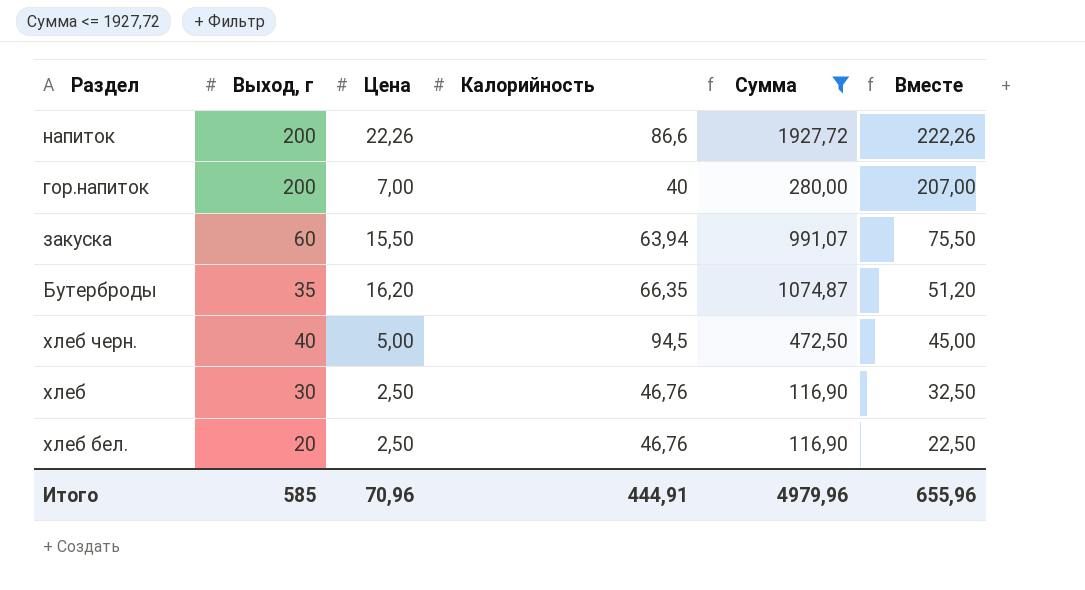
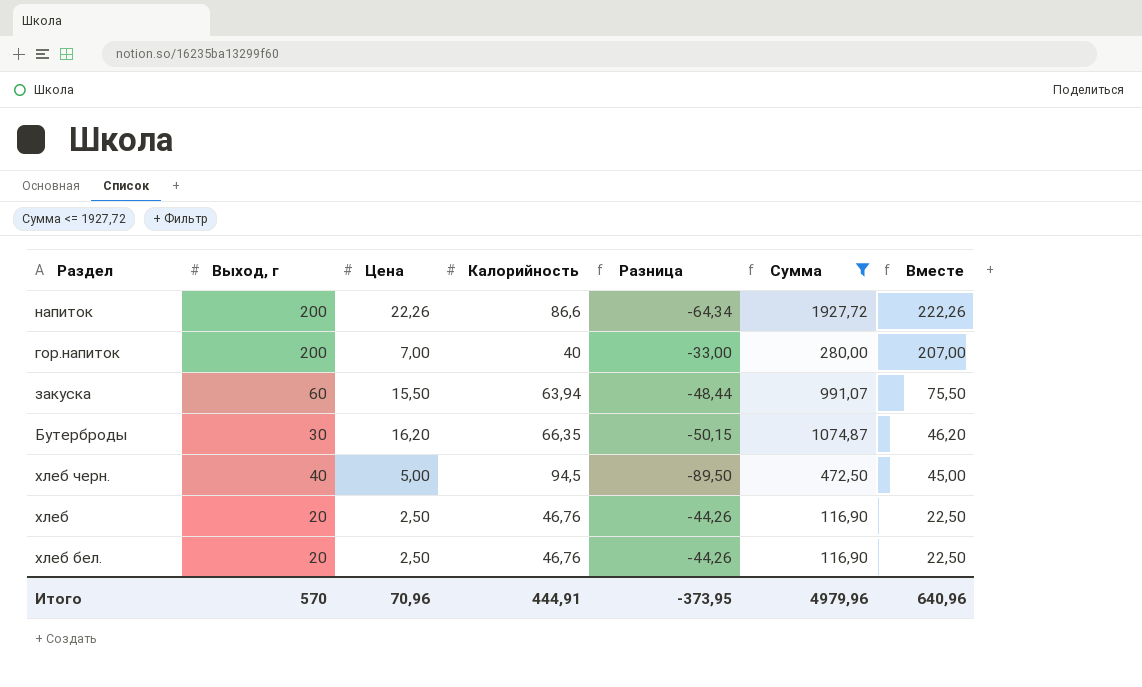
column Разница | formula: none -> [Цена] - [Калорийность]
Бутерброды | Выход, г: 35 -> 30
Бутерброды | Вместе: 51,20 -> 46,20
хлеб | Выход, г: 30 -> 20
хлеб | Вместе: 32,50 -> 22,50
Итого | Выход, г: 585 -> 570
Итого | Вместе: 655,96 -> 640,96

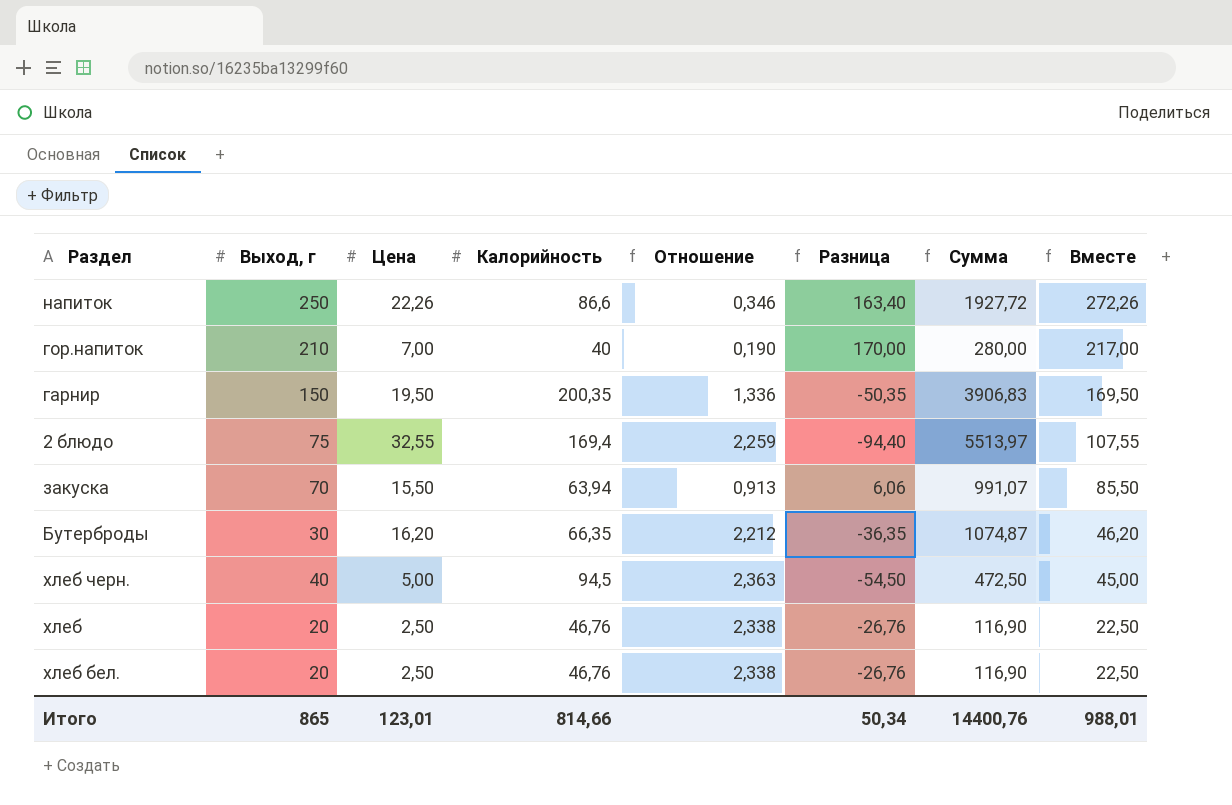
filter: Сумма <= 1927,72 -> none
column Отношение | formula: none -> [Калорийность] / [Выход, г]
column Разница | formula: [Цена] - [Калорийность] -> [Выход, г] - [Калорийность]
напиток | Выход, г: 200 -> 250
напиток | Вместе: 222,26 -> 272,26
гор.напиток | Выход, г: 200 -> 210
гор.напиток | Вместе: 207,00 -> 217,00
закуска | Выход, г: 60 -> 70
закуска | Вместе: 75,50 -> 85,50
Итого | Выход, г: 570 -> 865
Итого | Цена: 70,96 -> 123,01
Итого | Калорийность: 444,91 -> 814,66
Итого | Разница: -373,95 -> 50,34
Итого | Сумма: 4979,96 -> 14400,76
Итого | Вместе: 640,96 -> 988,01

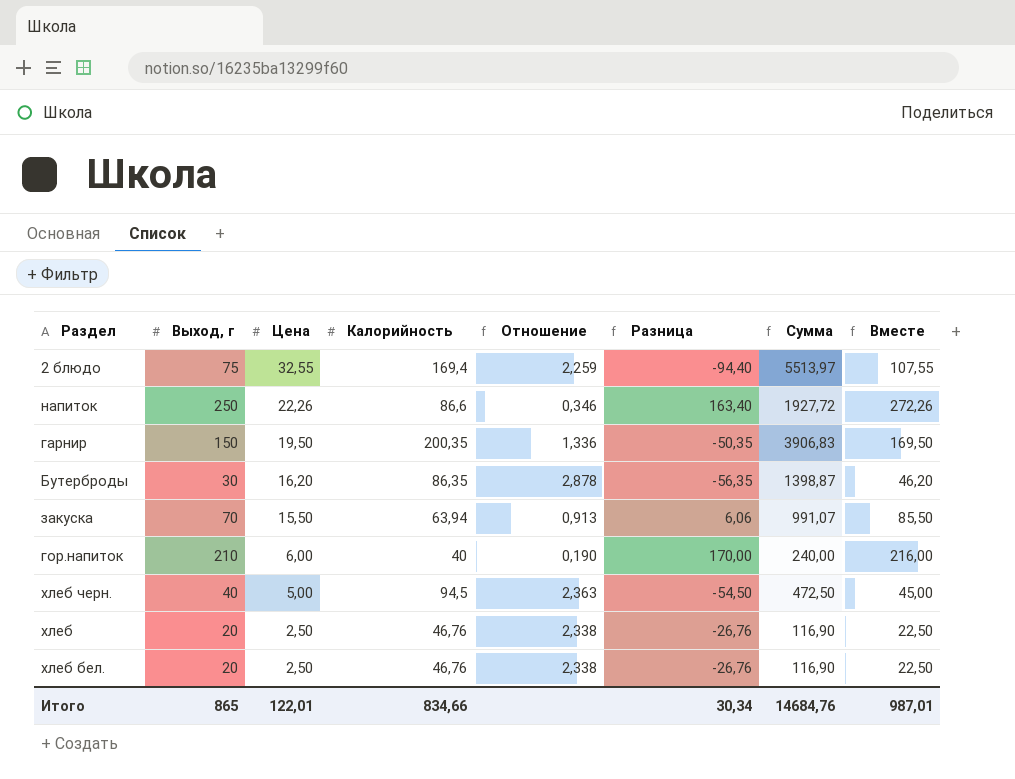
row order: Вместе descending -> Цена descending
Бутерброды | Калорийность: 66,35 -> 86,35
Бутерброды | Отношение: 2,212 -> 2,878
Бутерброды | Разница: -36,35 -> -56,35
Бутерброды | Сумма: 1074,87 -> 1398,87
гор.напиток | Цена: 7,00 -> 6,00
гор.напиток | Сумма: 280,00 -> 240,00
гор.напиток | Вместе: 217,00 -> 216,00
Итого | Цена: 123,01 -> 122,01
Итого | Калорийность: 814,66 -> 834,66
Итого | Разница: 50,34 -> 30,34
Итого | Сумма: 14400,76 -> 14684,76
Итого | Вместе: 988,01 -> 987,01

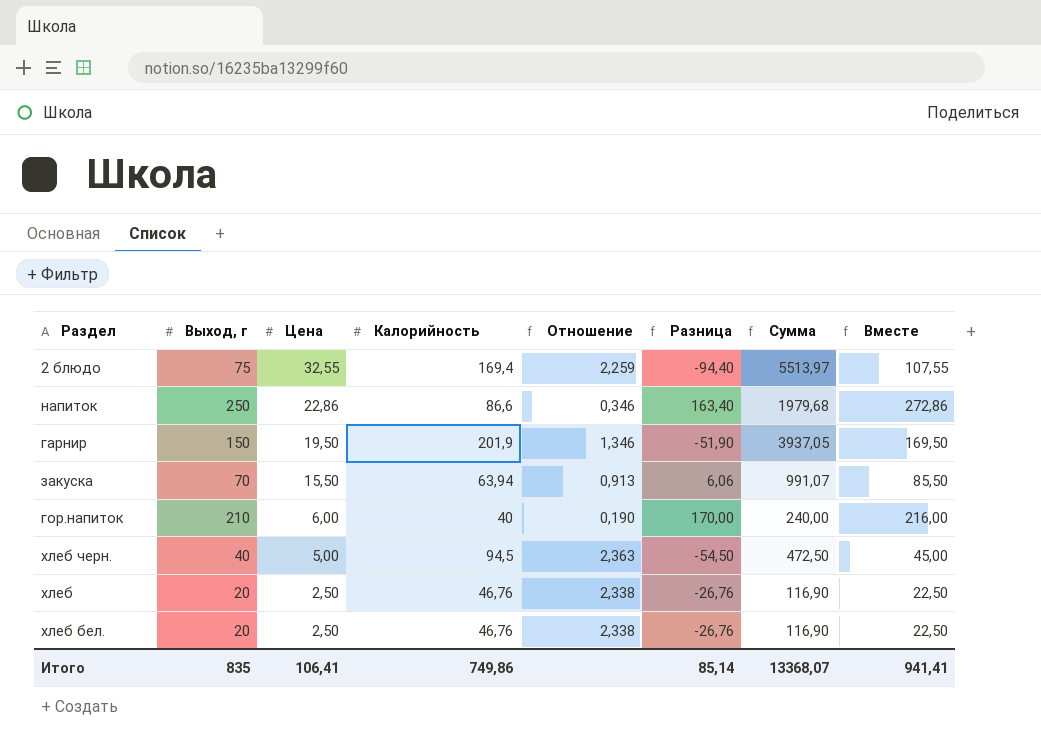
row Бутерброды: 30 | 16,20 | 86,35 | 2,878 | -56,35 | 1398,87 | 46,20 -> none
напиток | Цена: 22,26 -> 22,86
напиток | Сумма: 1927,72 -> 1979,68
напиток | Вместе: 272,26 -> 272,86
гарнир | Калорийность: 200,35 -> 201,9
гарнир | Отношение: 1,336 -> 1,346
гарнир | Разница: -50,35 -> -51,90
гарнир | Сумма: 3906,83 -> 3937,05
Итого | Выход, г: 865 -> 835
Итого | Цена: 122,01 -> 106,41
Итого | Калорийность: 834,66 -> 749,86
Итого | Разница: 30,34 -> 85,14
Итого | Сумма: 14684,76 -> 13368,07
Итого | Вместе: 987,01 -> 941,41

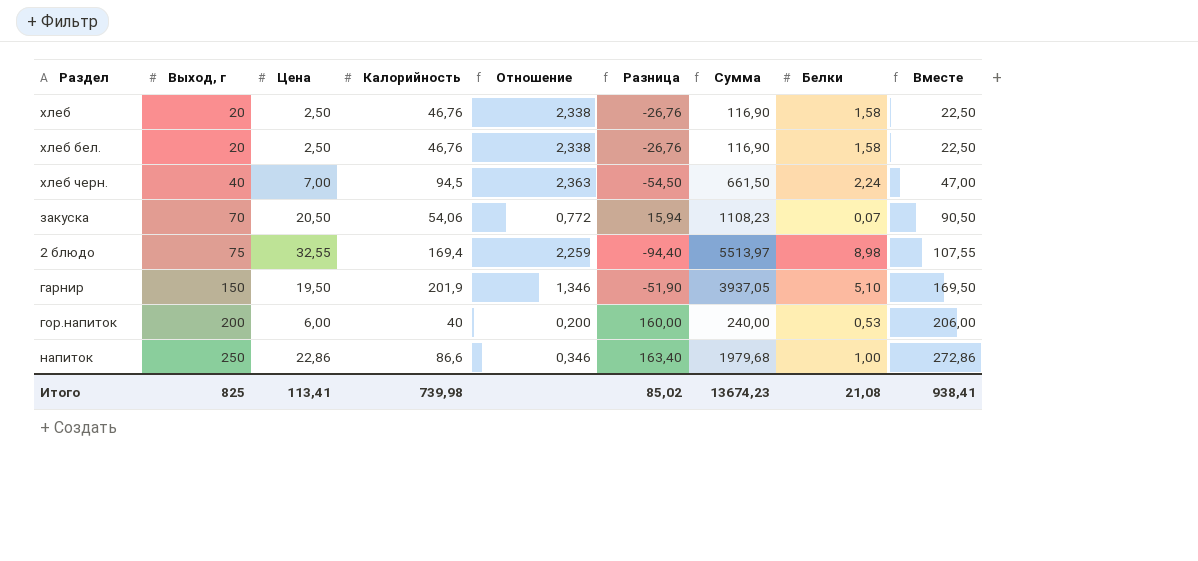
row order: Цена descending -> Выход, г ascending
column Белки | position: none -> 8
хлеб черн. | Цена: 5,00 -> 7,00
хлеб черн. | Сумма: 472,50 -> 661,50
хлеб черн. | Вместе: 45,00 -> 47,00
закуска | Цена: 15,50 -> 20,50
закуска | Калорийность: 63,94 -> 54,06
закуска | Отношение: 0,913 -> 0,772
закуска | Разница: 6,06 -> 15,94
закуска | Сумма: 991,07 -> 1108,23
закуска | Вместе: 85,50 -> 90,50
гор.напиток | Выход, г: 210 -> 200
гор.напиток | Отношение: 0,190 -> 0,200
гор.напиток | Разница: 170,00 -> 160,00
гор.напиток | Вместе: 216,00 -> 206,00
Итого | Выход, г: 835 -> 825
Итого | Цена: 106,41 -> 113,41
Итого | Калорийность: 749,86 -> 739,98
Итого | Разница: 85,14 -> 85,02
Итого | Сумма: 13368,07 -> 13674,23
Итого | Вместе: 941,41 -> 938,41

